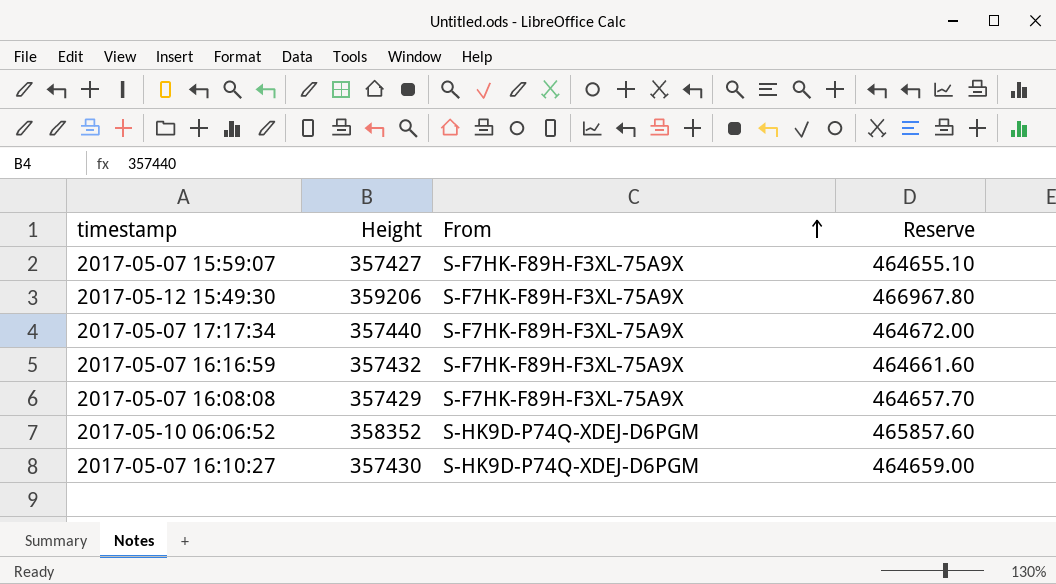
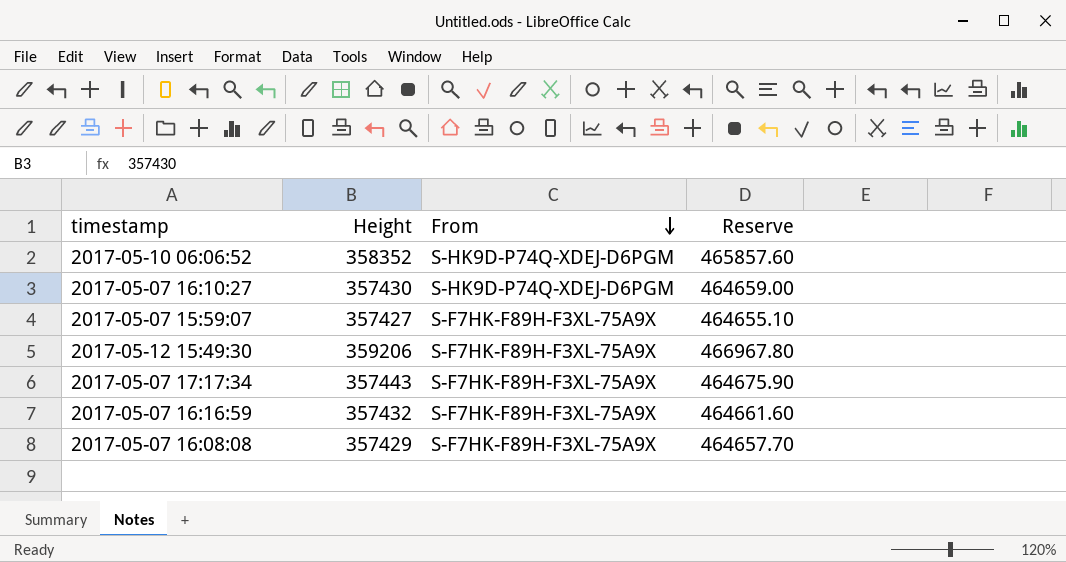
row order: From ascending -> From descending
2017-05-07 17:17:34 | Height: 357440 -> 357443
2017-05-07 17:17:34 | Reserve: 464672.00 -> 464675.90

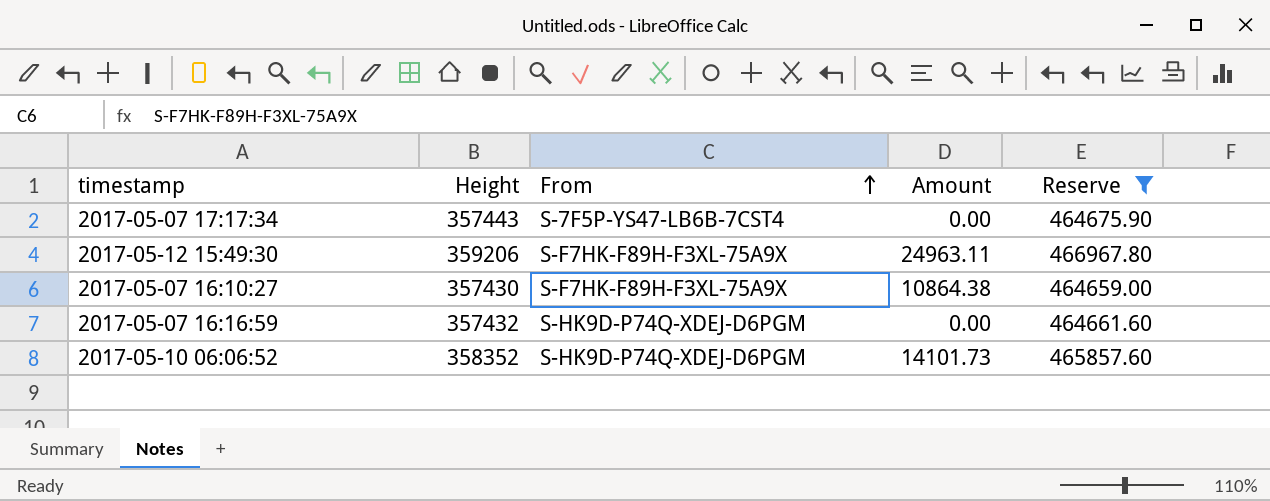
filter: none -> Reserve >= 464659.00
row order: From descending -> From ascending
column Amount | position: none -> 4
2017-05-07 17:17:34 | From: S-F7HK-F89H-F3XL-75A9X -> S-7F5P-YS47-LB6B-7CST4
2017-05-07 16:10:27 | From: S-HK9D-P74Q-XDEJ-D6PGM -> S-F7HK-F89H-F3XL-75A9X
2017-05-07 16:16:59 | From: S-F7HK-F89H-F3XL-75A9X -> S-HK9D-P74Q-XDEJ-D6PGM

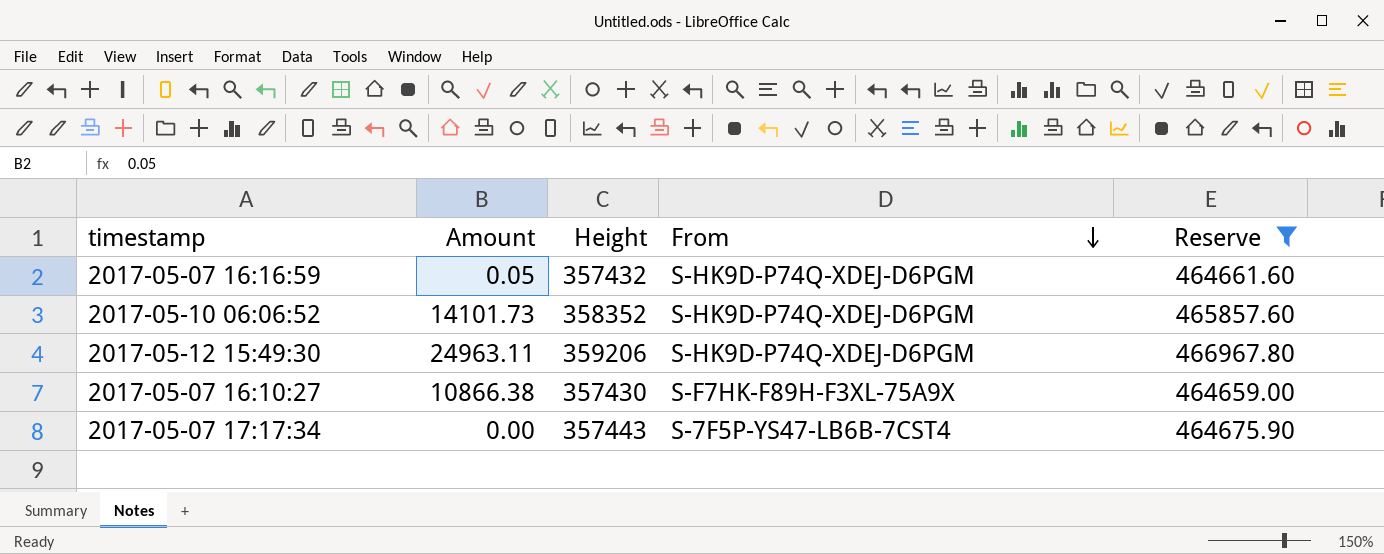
row order: From ascending -> From descending
column Amount | position: 4 -> 2
2017-05-07 16:16:59 | Amount: 0.00 -> 0.05
2017-05-12 15:49:30 | From: S-F7HK-F89H-F3XL-75A9X -> S-HK9D-P74Q-XDEJ-D6PGM
2017-05-07 16:10:27 | Amount: 10864.38 -> 10866.38

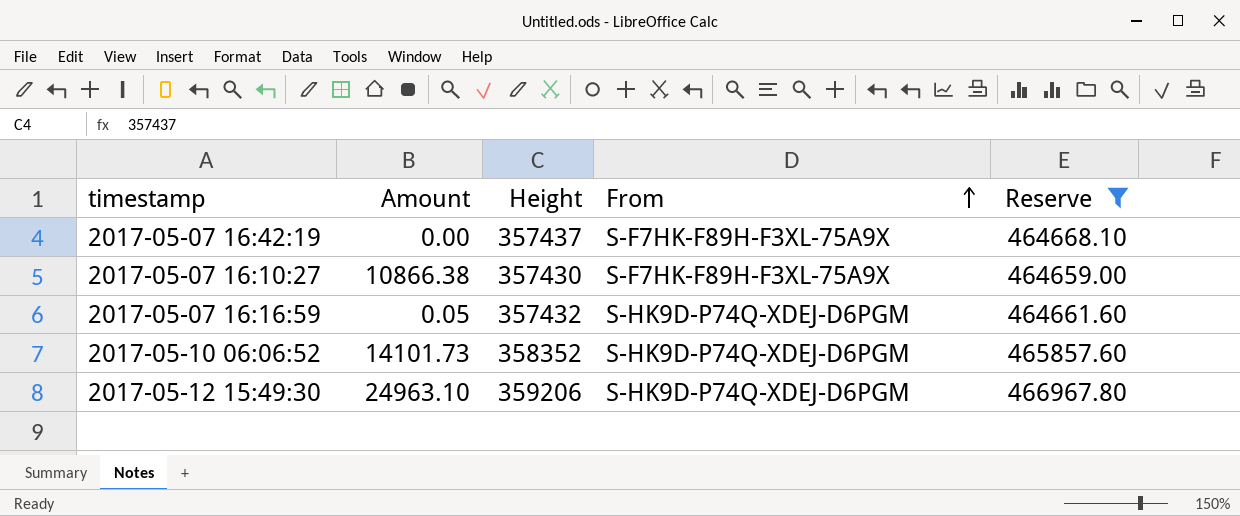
row order: From descending -> From ascending
row 2017-05-07 17:17:34: 0.00 | 357443 | S-7F5P-YS47-LB6B-7CST4 | 464675.90 -> none
row 2017-05-07 16:42:19: none -> 0.00 | 357437 | S-F7HK-F89H-F3XL-75A9X | 464668.10
2017-05-12 15:49:30 | Amount: 24963.11 -> 24963.10

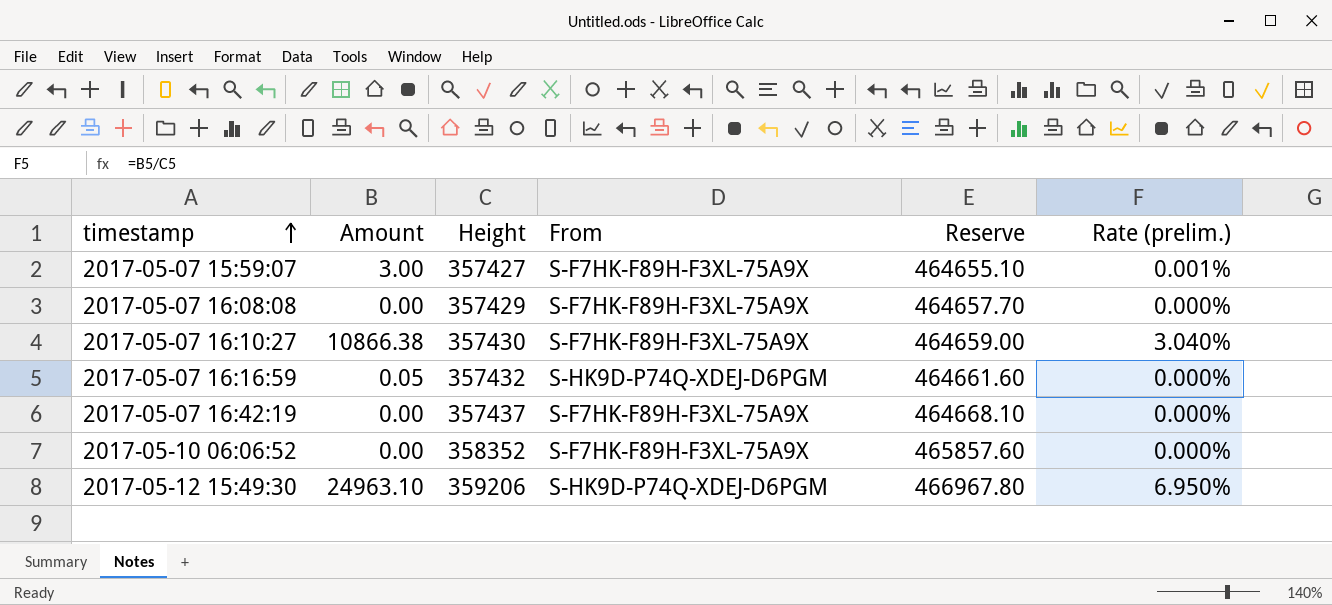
filter: Reserve >= 464659.00 -> none
row order: From ascending -> timestamp ascending
column Rate (prelim.) | formula: none -> [Amount] / [Height]
2017-05-10 06:06:52 | Amount: 14101.73 -> 0.00
2017-05-10 06:06:52 | From: S-HK9D-P74Q-XDEJ-D6PGM -> S-F7HK-F89H-F3XL-75A9X

